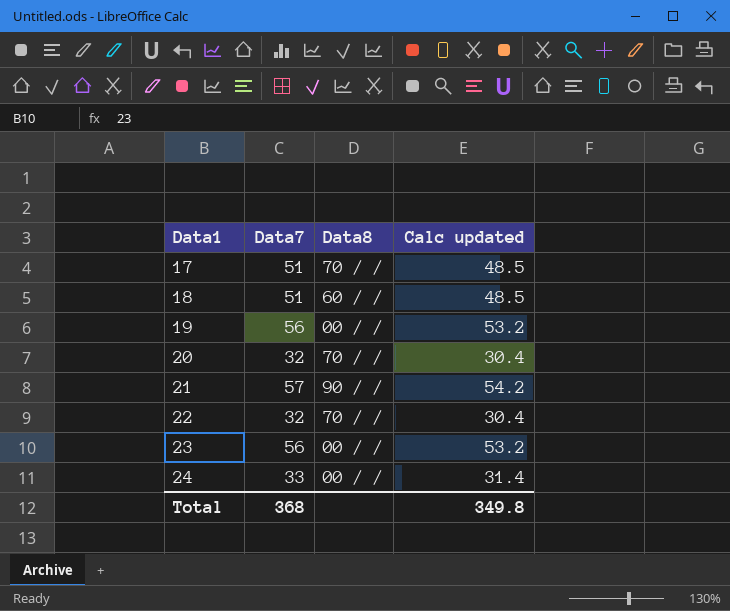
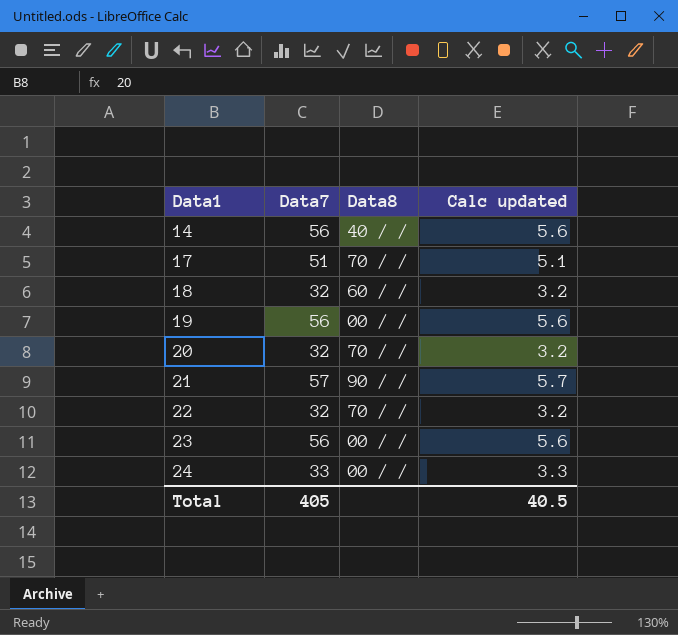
column Calc updated | formula: [Data7] * 0.95 -> [Data7] * 0.1
row 14: none -> 56 | 40 / / | 5.6
18 | Data7: 51 -> 32
Total | Data7: 368 -> 405
Total | Calc updated: 349.8 -> 40.5

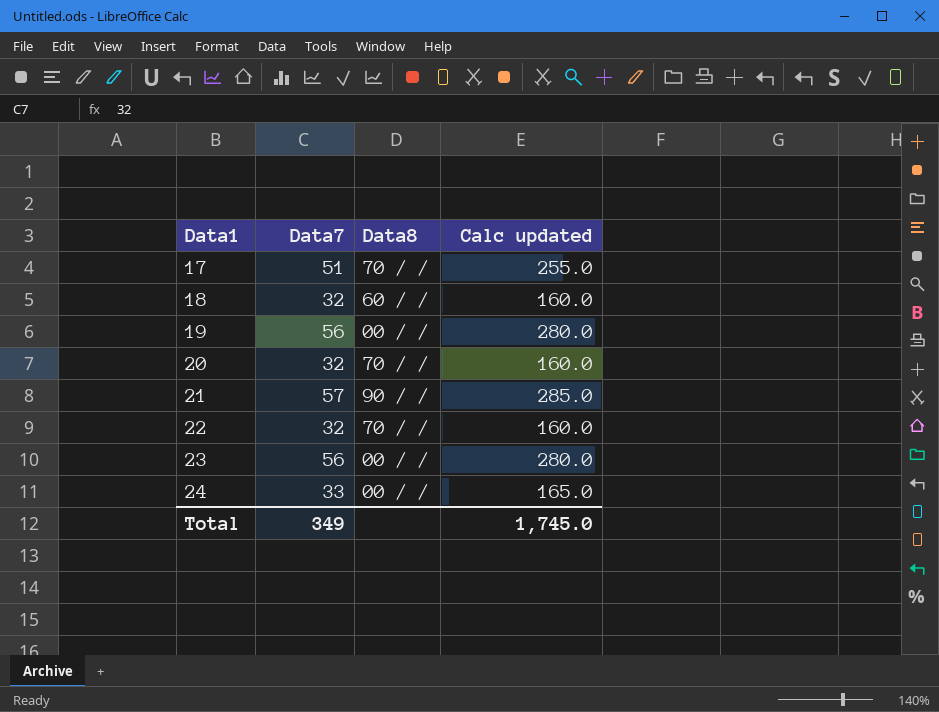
column Calc updated | formula: [Data7] * 0.1 -> [Data7] * 5
row 14: 56 | 40 / / | 5.6 -> none
Total | Data7: 405 -> 349
Total | Calc updated: 40.5 -> 1,745.0

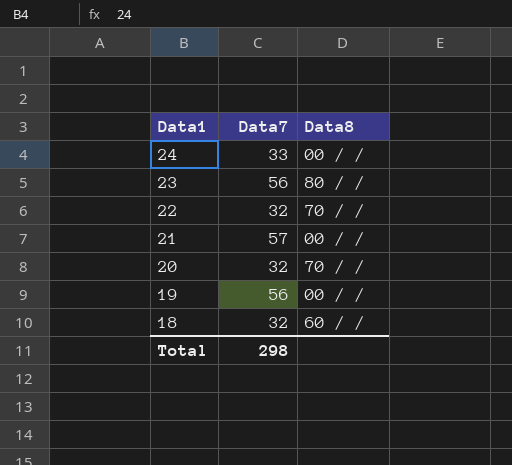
row order: Data1 ascending -> Data1 descending
column Calc updated | formula: [Data7] * 5 -> none
row 17: 51 | 70 / / | 255.0 -> none
23 | Data8: 00 / / -> 80 / /
21 | Data8: 90 / / -> 00 / /
Total | Data7: 349 -> 298

